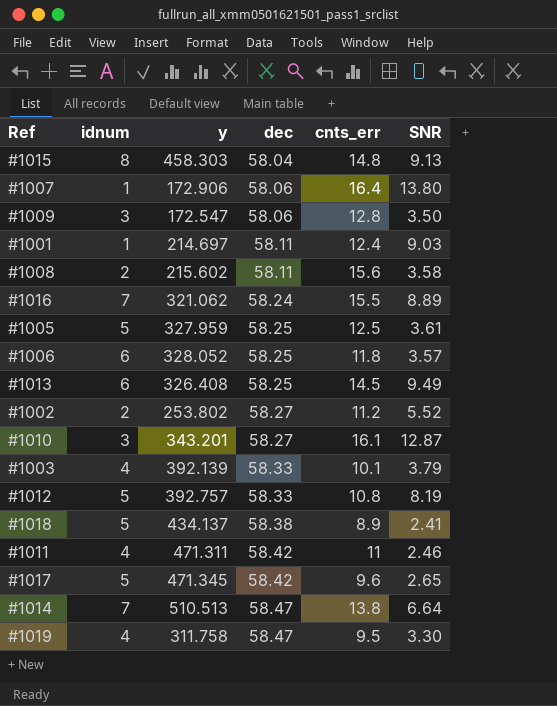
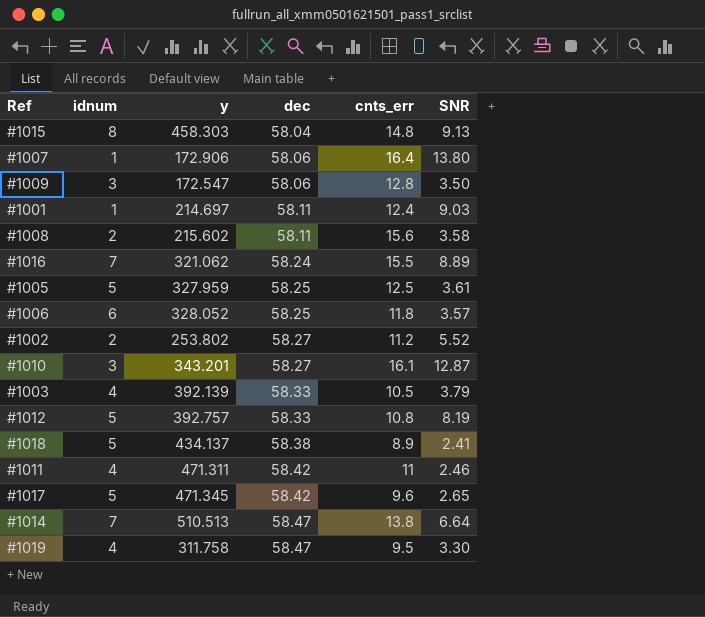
row #1013: 6 | 326.408 | 58.25 | 14.5 | 9.49 -> none
#1003 | cnts_err: 10.1 -> 10.5

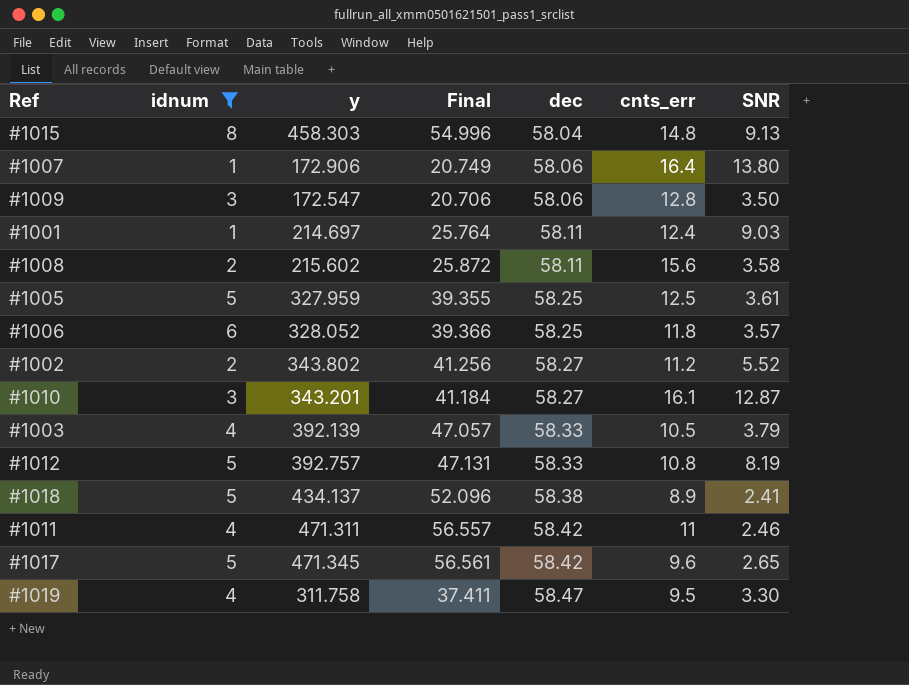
filter: none -> idnum != 7
column Final | formula: none -> [y] * 0.12
#1002 | y: 253.802 -> 343.802

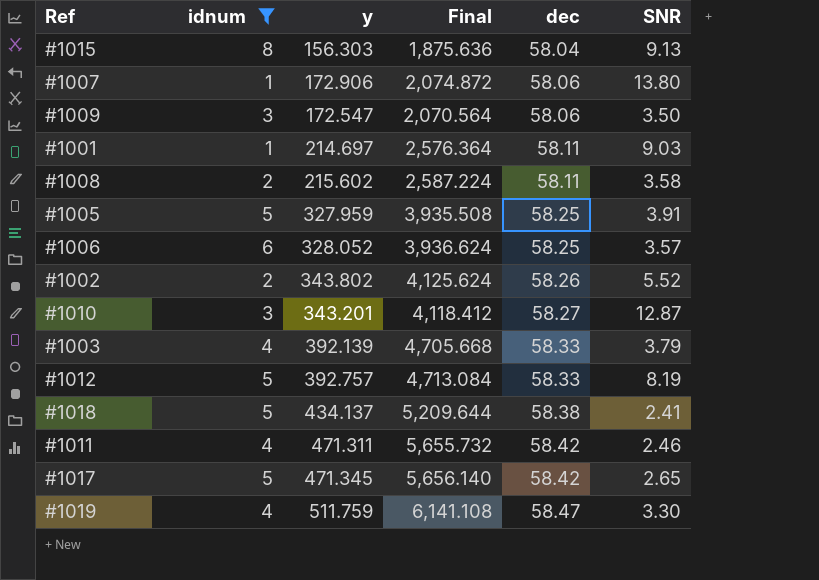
column cnts_err | position: 6 -> none
column Final | formula: [y] * 0.12 -> [y] * 12
#1015 | y: 458.303 -> 156.303
#1005 | SNR: 3.61 -> 3.91
#1002 | dec: 58.27 -> 58.26
#1019 | y: 311.758 -> 511.759

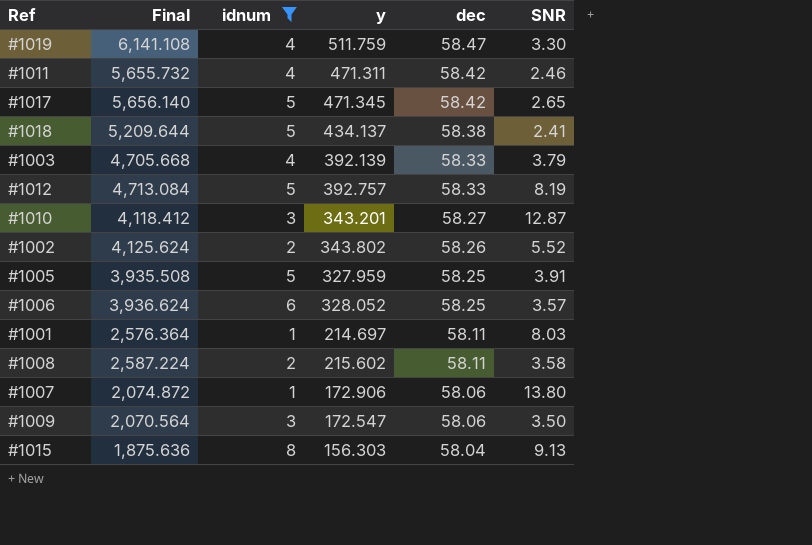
row order: dec ascending -> dec descending
column Final | position: 4 -> 2
#1001 | SNR: 9.03 -> 8.03

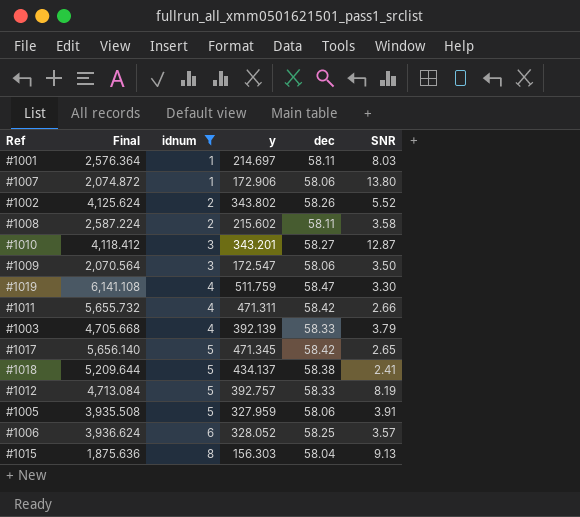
row order: dec descending -> idnum ascending
#1011 | SNR: 2.46 -> 2.66
#1005 | dec: 58.25 -> 58.06

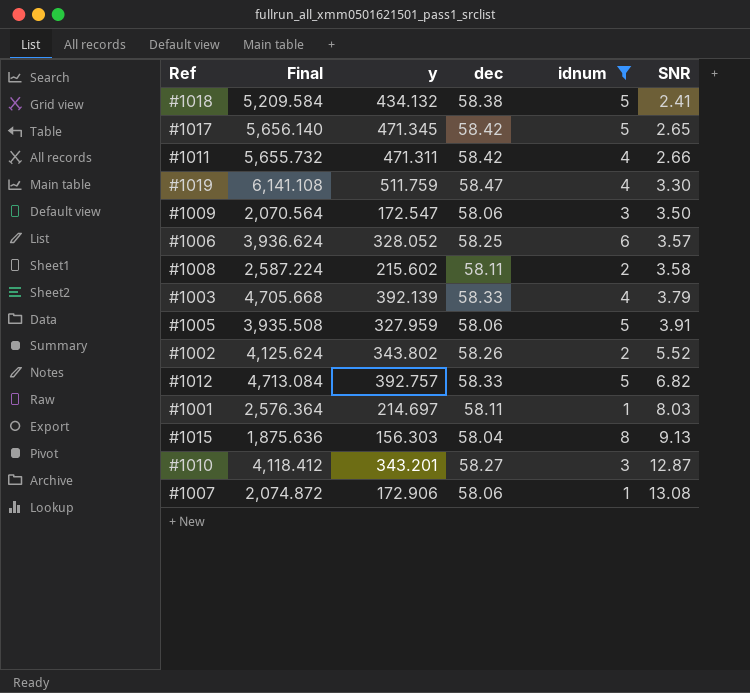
row order: idnum ascending -> SNR ascending
column idnum | position: 3 -> 5
#1018 | Final: 5,209.644 -> 5,209.584
#1018 | y: 434.137 -> 434.132
#1012 | SNR: 8.19 -> 6.82
#1007 | SNR: 13.80 -> 13.08

